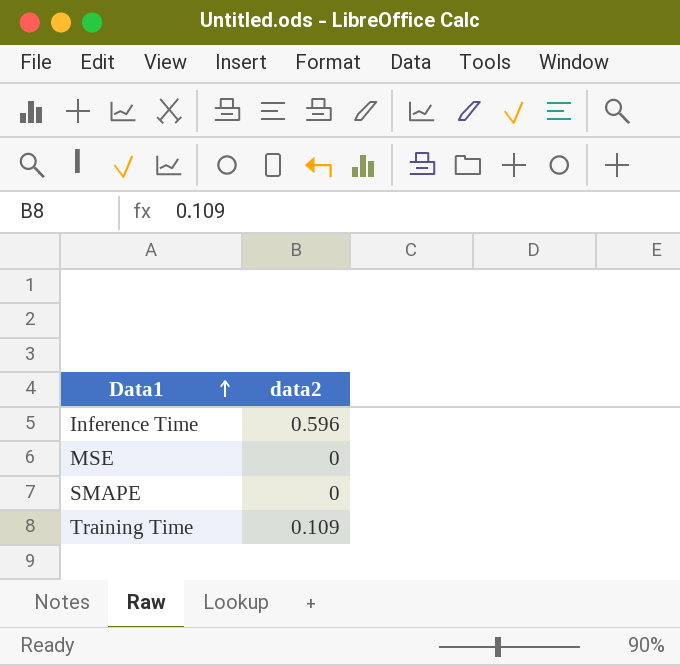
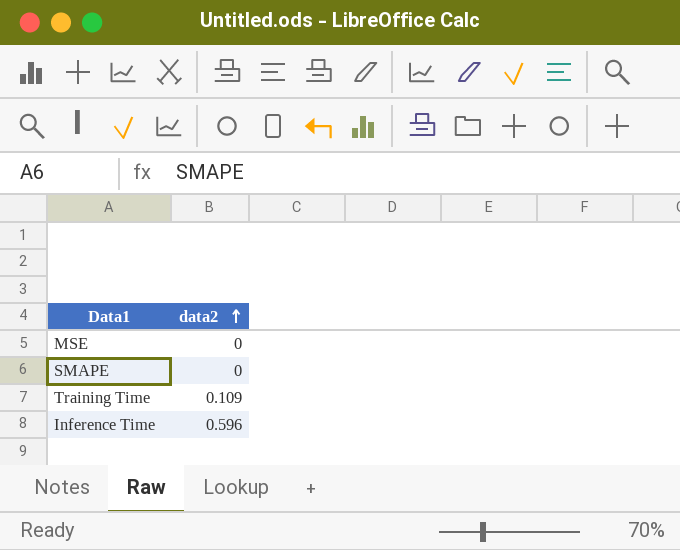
row order: Data1 ascending -> data2 ascending

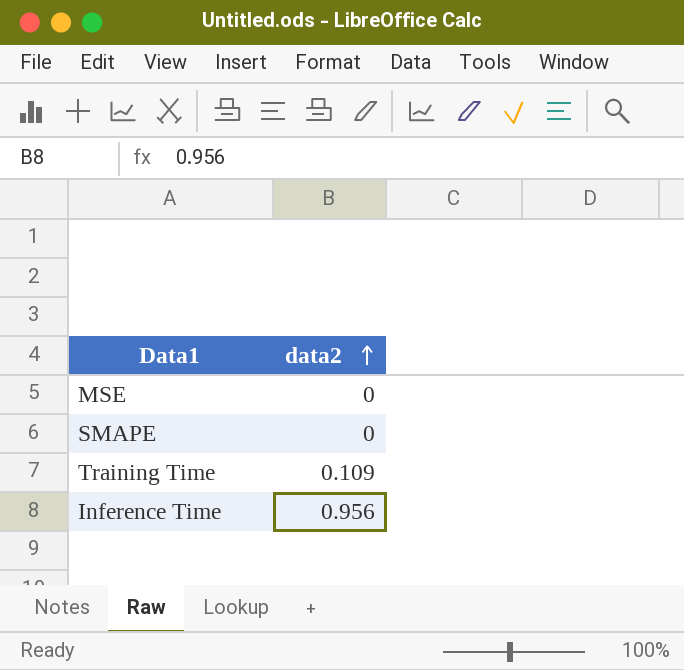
Inference Time | data2: 0.596 -> 0.956

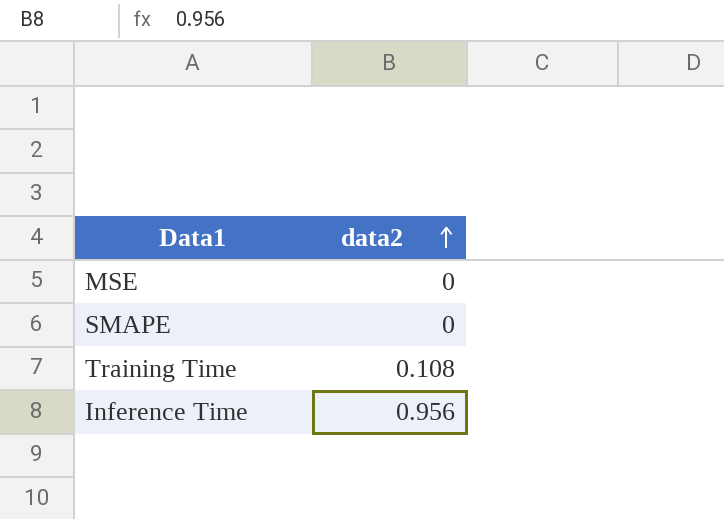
Training Time | data2: 0.109 -> 0.108

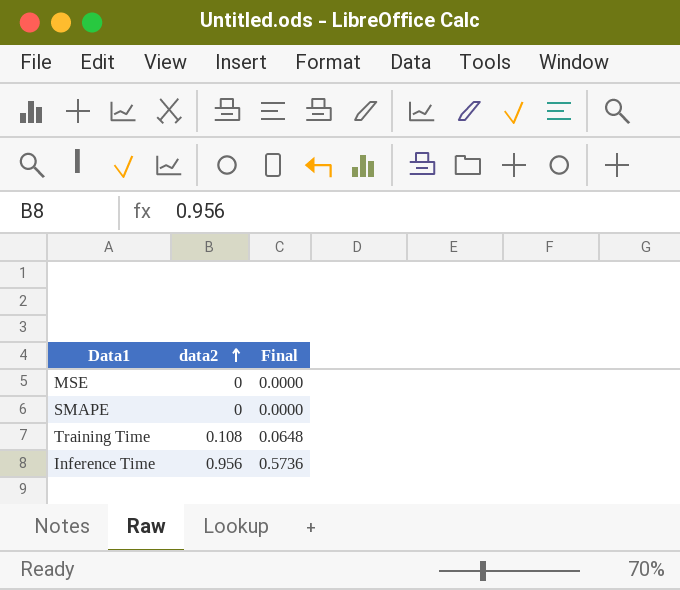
column Final | formula: none -> [data2] * 0.6

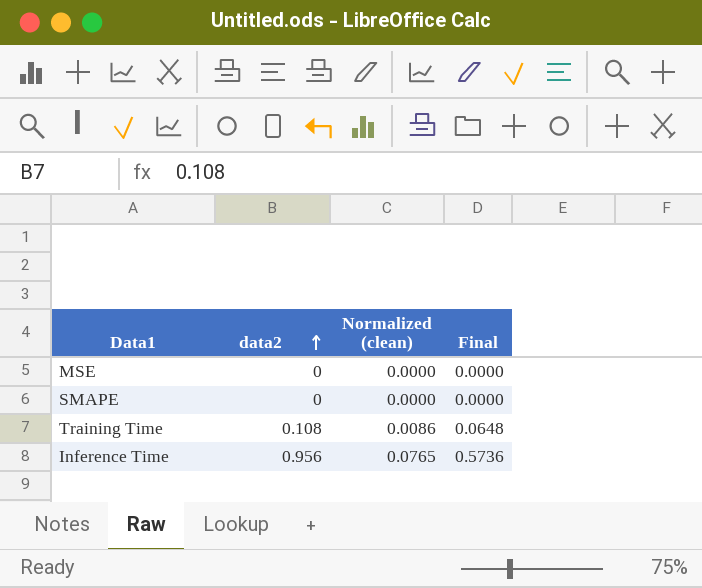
column Normalized (clean) | formula: none -> [data2] * 0.08

